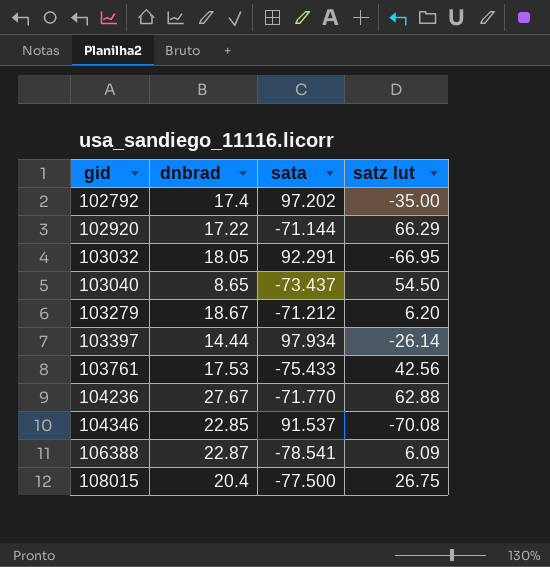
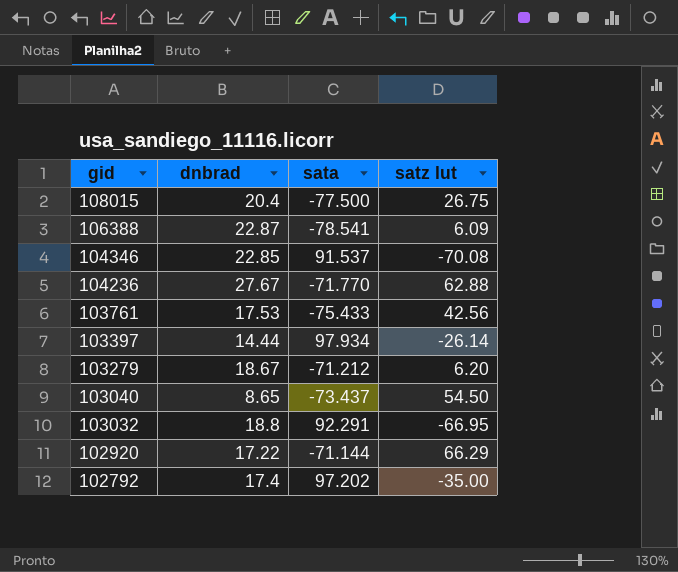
row order: gid ascending -> gid descending
103032 | dnbrad: 18.05 -> 18.8

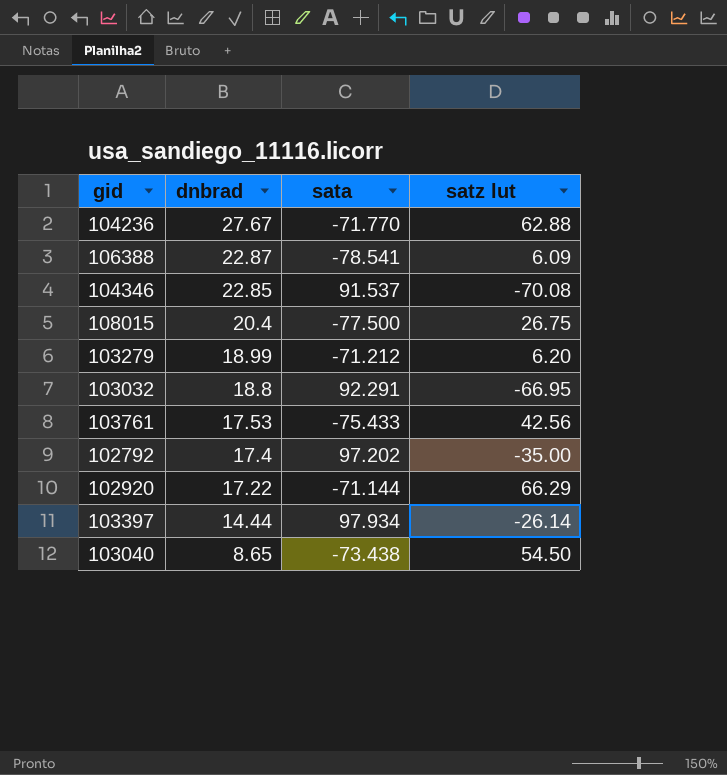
row order: gid descending -> dnbrad descending
103279 | dnbrad: 18.67 -> 18.99
103040 | sata: -73.437 -> -73.438

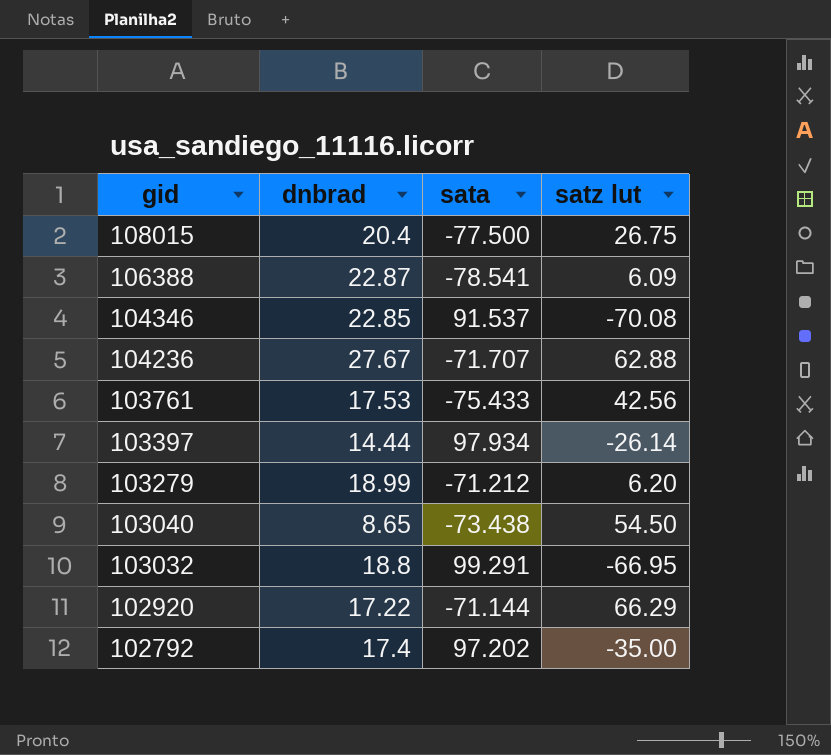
row order: dnbrad descending -> gid descending
104236 | sata: -71.770 -> -71.707
103032 | sata: 92.291 -> 99.291

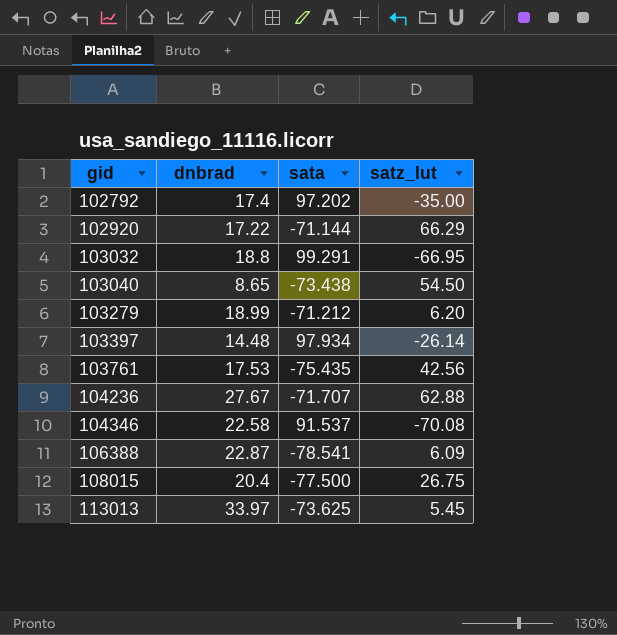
row order: gid descending -> gid ascending
column name: satz lut -> satz_lut
103397 | dnbrad: 14.44 -> 14.48
103761 | sata: -75.433 -> -75.435
104346 | dnbrad: 22.85 -> 22.58
row 113013: none -> 33.97 | -73.625 | 5.45

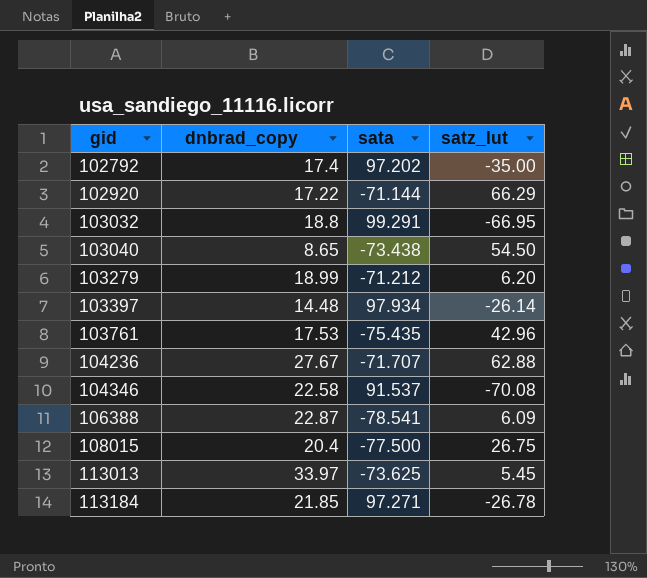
column name: dnbrad -> dnbrad_copy
103761 | satz_lut: 42.56 -> 42.96
row 113184: none -> 21.85 | 97.271 | -26.78

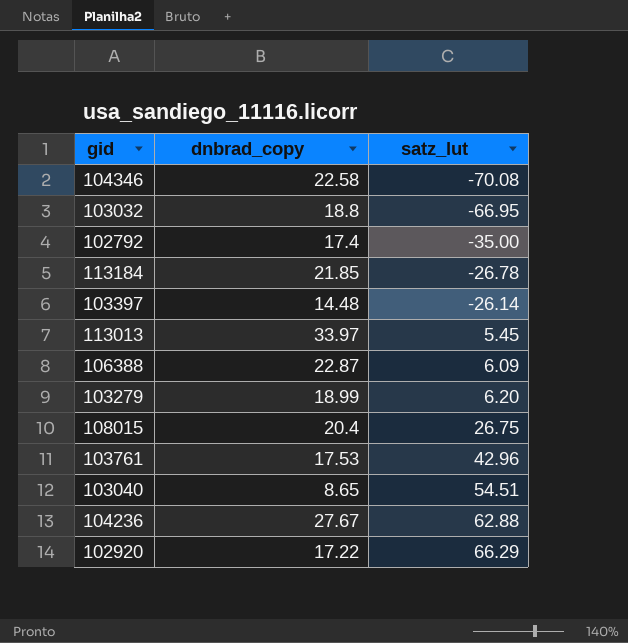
row order: gid ascending -> satz_lut ascending
column sata | position: 3 -> none
103040 | satz_lut: 54.50 -> 54.51

